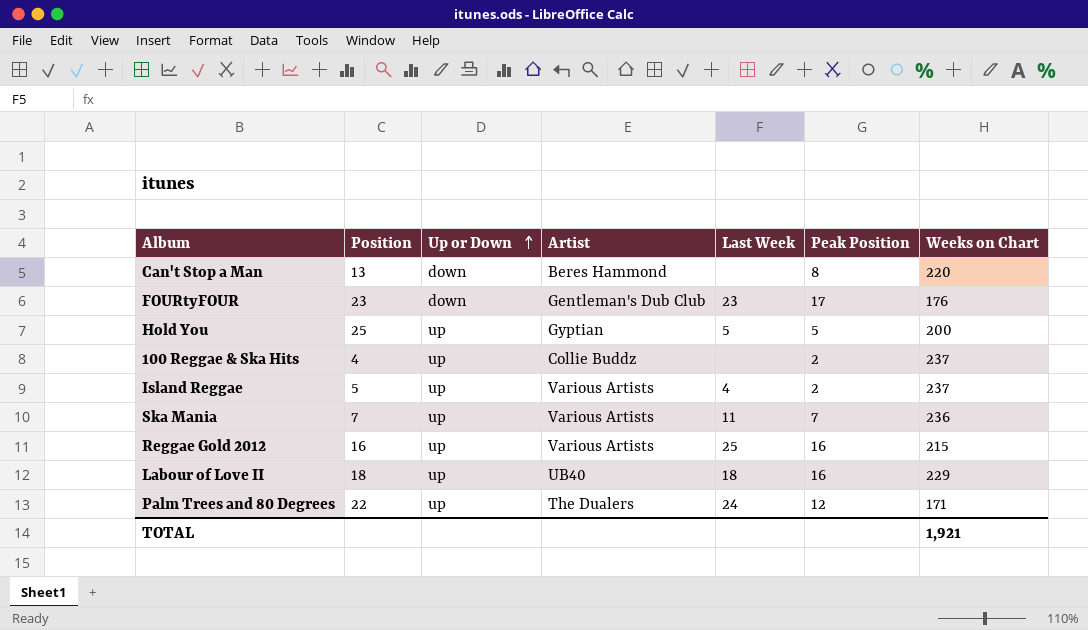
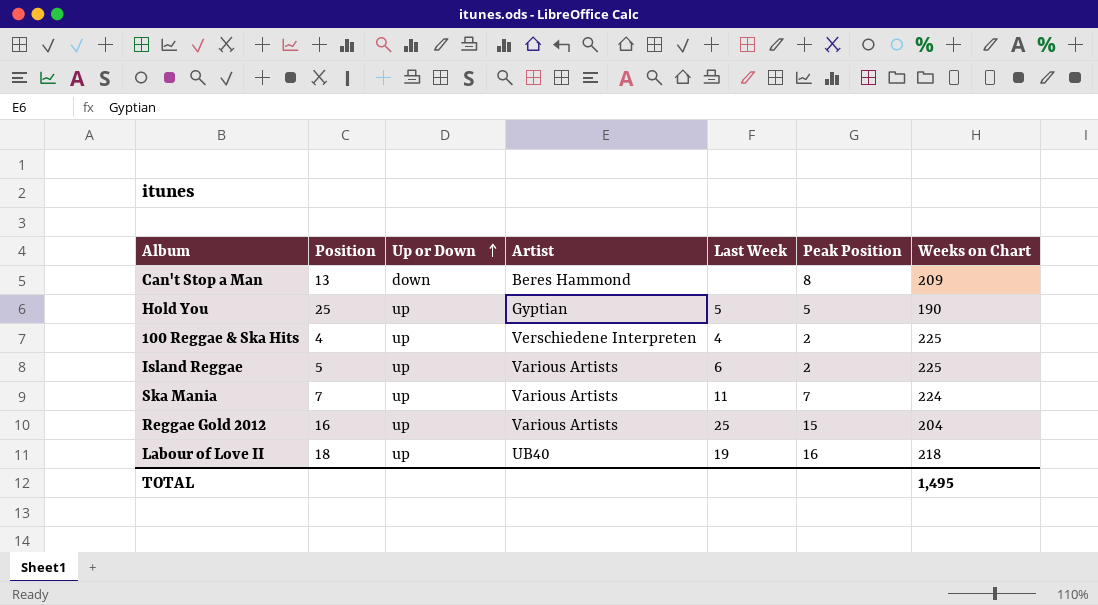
row FOURtyFOUR: 23 | down | Gentleman's Dub Club | 23 | 17 | 176 -> none
row Palm Trees and 80 Degrees: 22 | up | The Dualers | 24 | 12 | 171 -> none
Can't Stop a Man | Weeks on Chart: 220 -> 209
Hold You | Weeks on Chart: 200 -> 190
100 Reggae & Ska Hits | Artist: Collie Buddz -> Verschiedene Interpreten
100 Reggae & Ska Hits | Last Week: none -> 4
100 Reggae & Ska Hits | Weeks on Chart: 237 -> 225
Island Reggae | Last Week: 4 -> 6
Island Reggae | Weeks on Chart: 237 -> 225
Ska Mania | Weeks on Chart: 236 -> 224
Reggae Gold 2012 | Peak Position: 16 -> 15
Reggae Gold 2012 | Weeks on Chart: 215 -> 204
Labour of Love II | Last Week: 18 -> 19
Labour of Love II | Weeks on Chart: 229 -> 218
TOTAL | Weeks on Chart: 1,921 -> 1,495

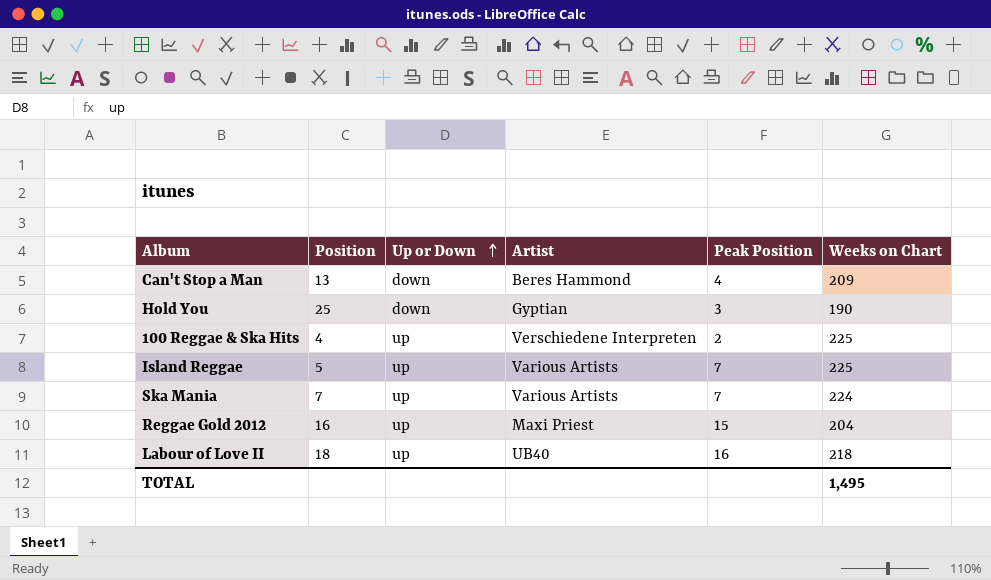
column Last Week | position: 5 -> none
Can't Stop a Man | Peak Position: 8 -> 4
Hold You | Up or Down: up -> down
Hold You | Peak Position: 5 -> 3
Island Reggae | Peak Position: 2 -> 7
Reggae Gold 2012 | Artist: Various Artists -> Maxi Priest

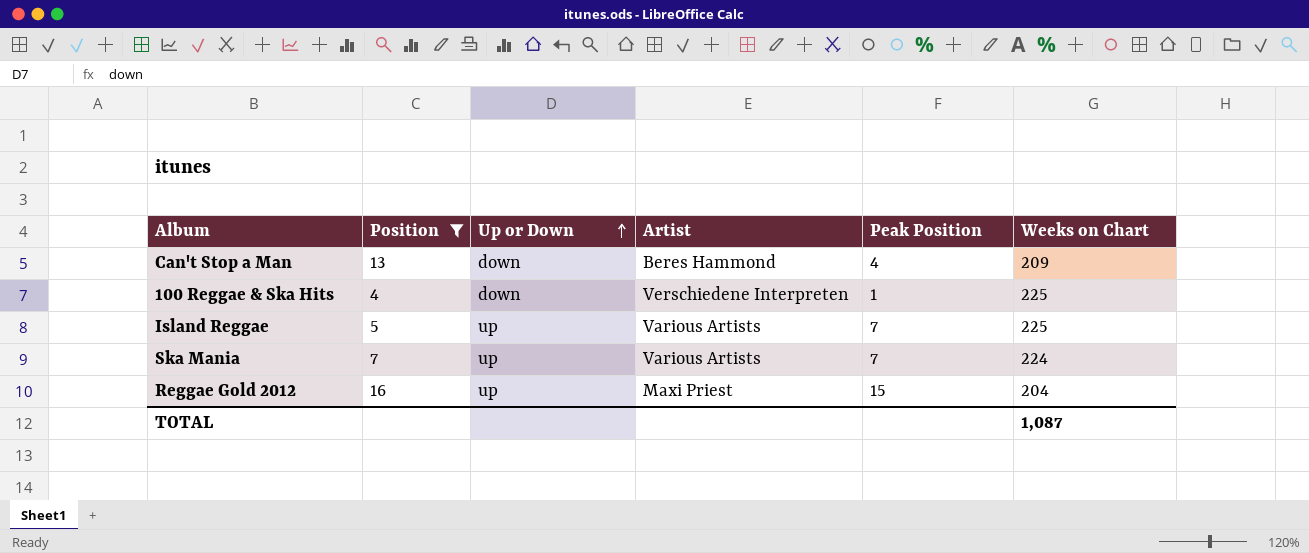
filter: none -> Position <= 16
100 Reggae & Ska Hits | Up or Down: up -> down
100 Reggae & Ska Hits | Peak Position: 2 -> 1
TOTAL | Weeks on Chart: 1,495 -> 1,087

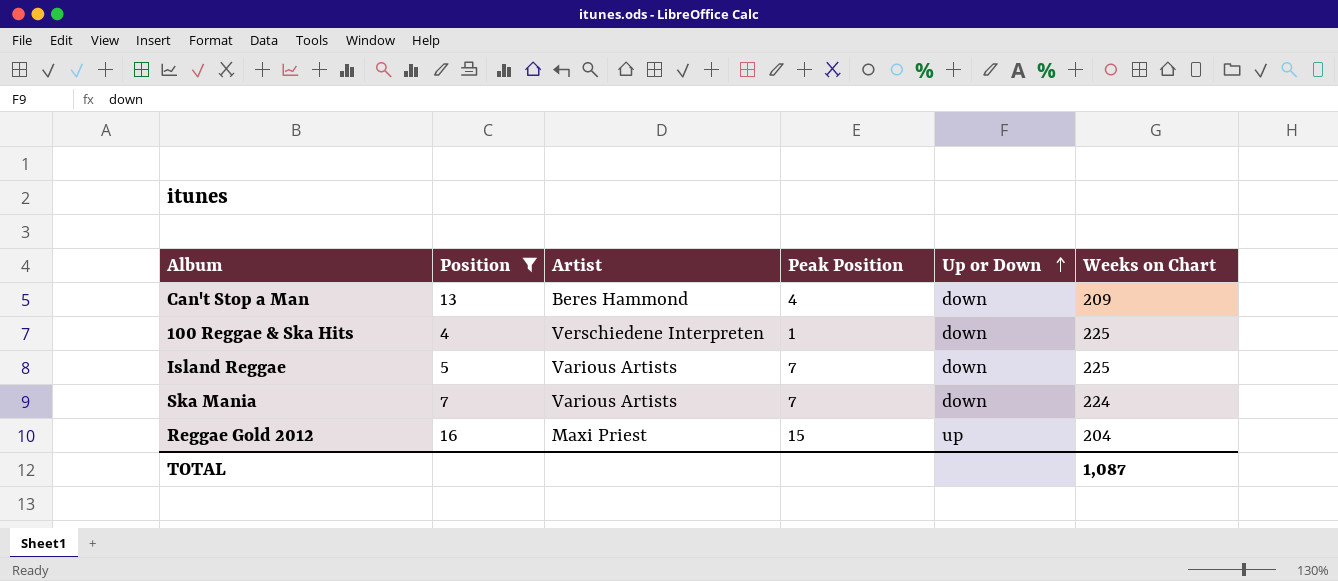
column Up or Down | position: 3 -> 5
Island Reggae | Up or Down: up -> down
Ska Mania | Up or Down: up -> down

